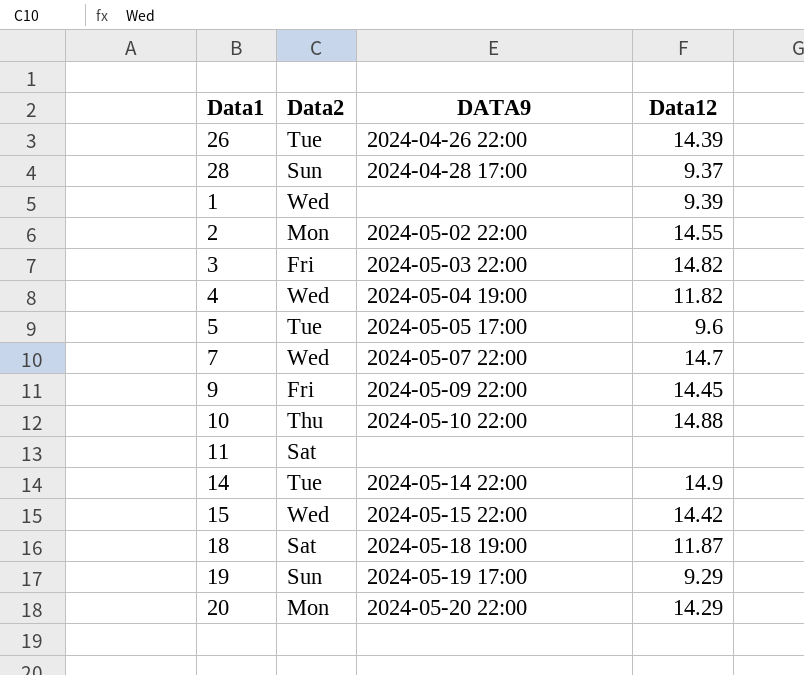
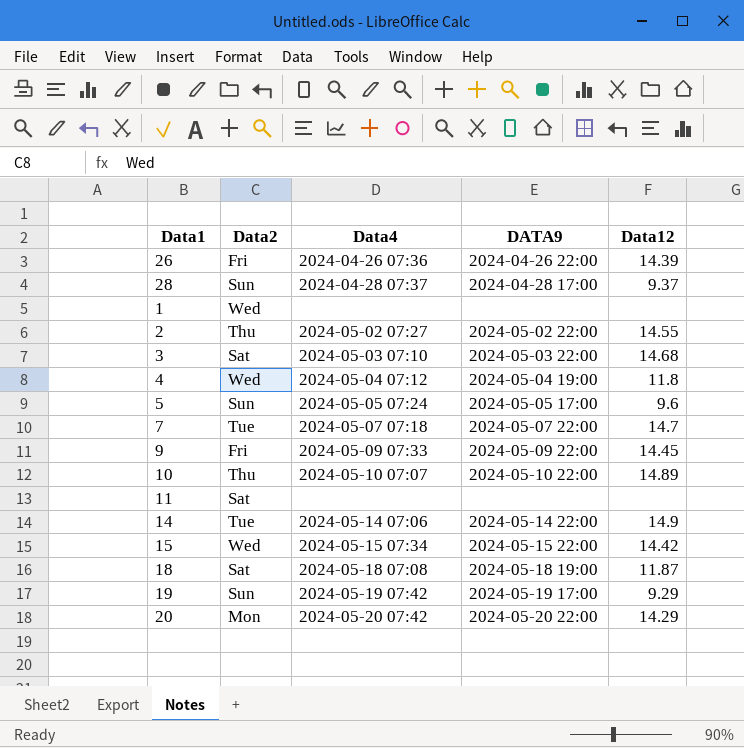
column Data4 | position: none -> 3
26 | Data2: Tue -> Fri
1 | Data12: 9.39 -> none
2 | Data2: Mon -> Thu
3 | Data2: Fri -> Sat
3 | Data12: 14.82 -> 14.68
4 | Data12: 11.82 -> 11.8
5 | Data2: Tue -> Sun
7 | Data2: Wed -> Tue
10 | Data12: 14.88 -> 14.89

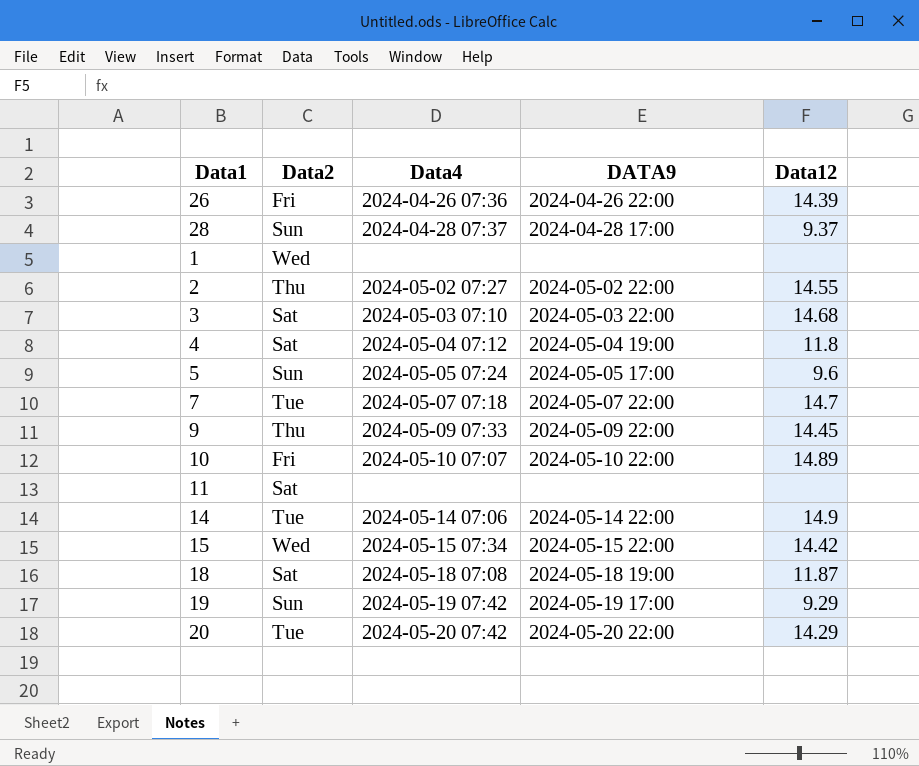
4 | Data2: Wed -> Sat
9 | Data2: Fri -> Thu
10 | Data2: Thu -> Fri
20 | Data2: Mon -> Tue

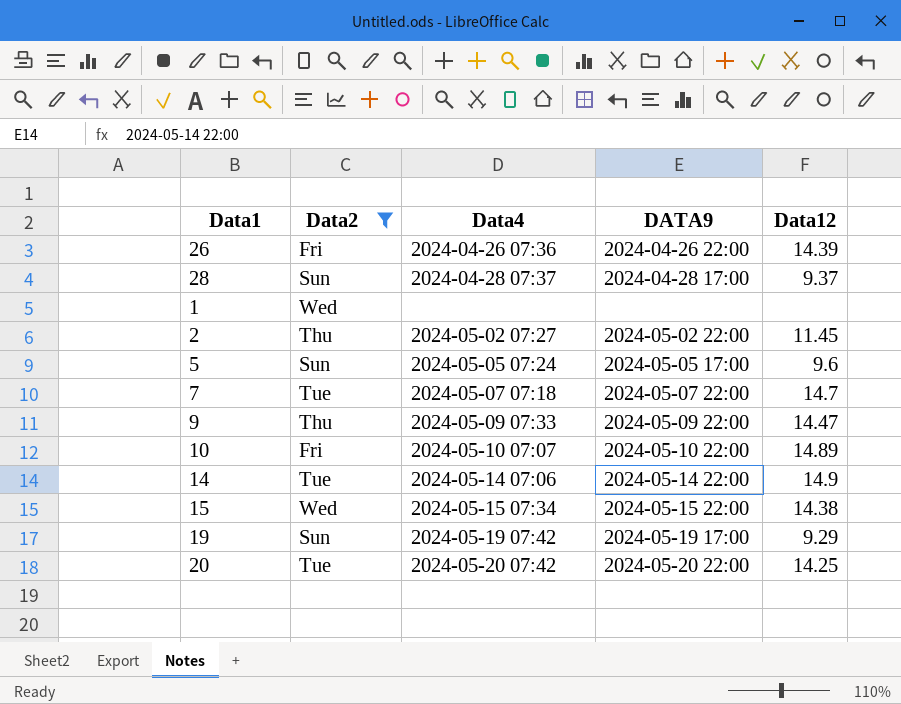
filter: none -> Data2 != Sat
2 | Data12: 14.55 -> 11.45
9 | Data12: 14.45 -> 14.47
15 | Data12: 14.42 -> 14.38
20 | Data12: 14.29 -> 14.25

